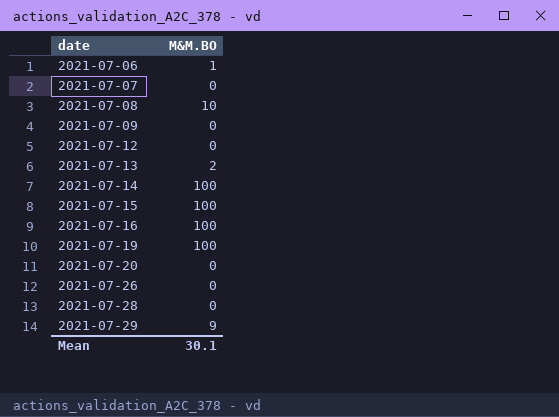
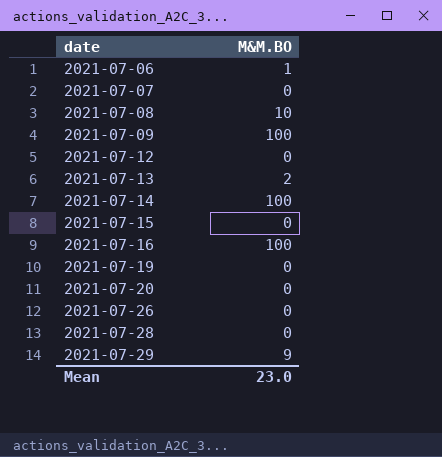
2021-07-09 | M&M.BO: 0 -> 100
2021-07-15 | M&M.BO: 100 -> 0
2021-07-19 | M&M.BO: 100 -> 0
Mean | M&M.BO: 30.1 -> 23.0

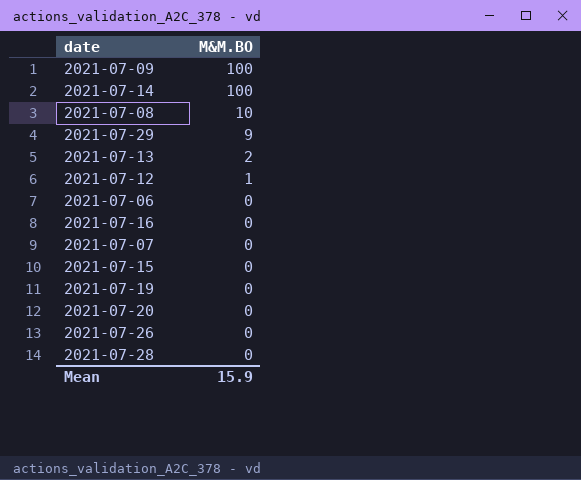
row order: date ascending -> M&M.BO descending
2021-07-12 | M&M.BO: 0 -> 1
2021-07-06 | M&M.BO: 1 -> 0
2021-07-16 | M&M.BO: 100 -> 0
Mean | M&M.BO: 23.0 -> 15.9

